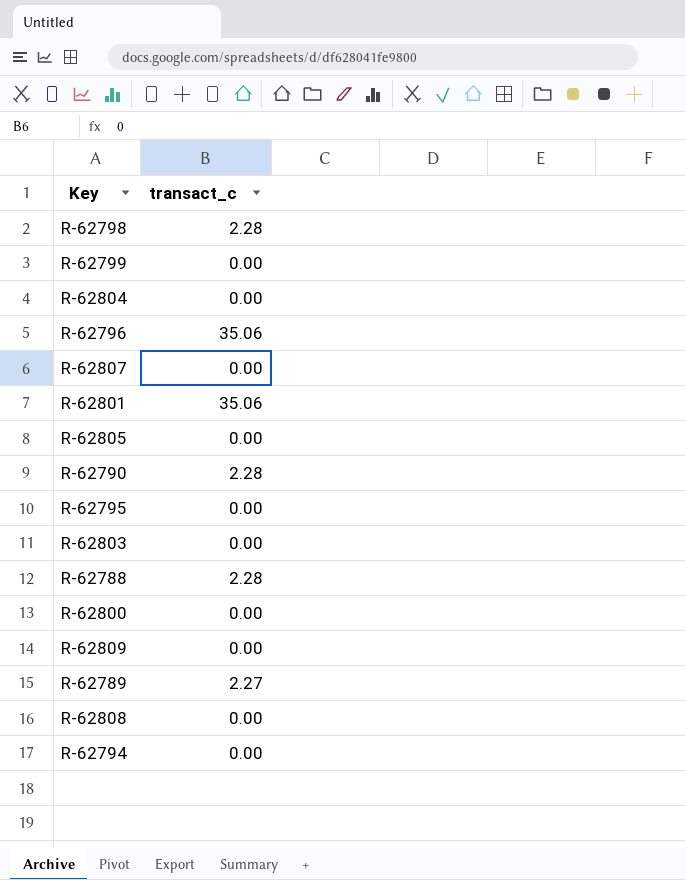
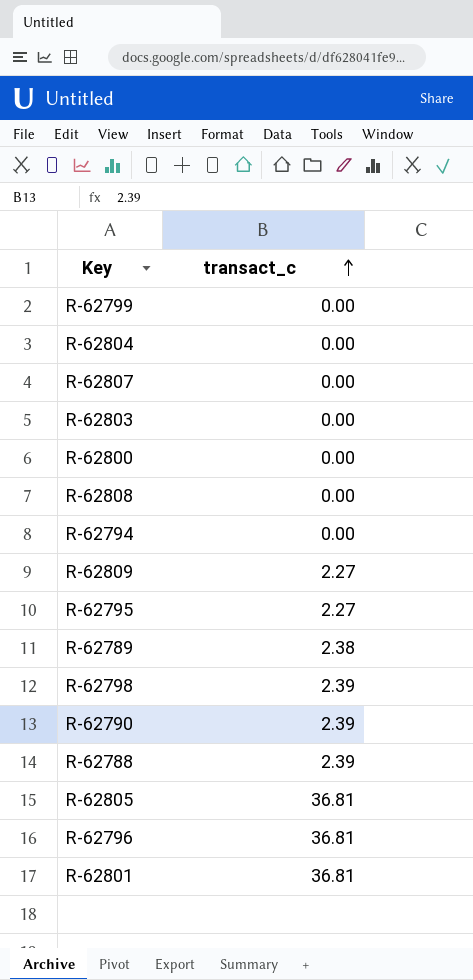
row order: none -> transact_c ascending
R-62809 | transact_c: 0.00 -> 2.27
R-62795 | transact_c: 0.00 -> 2.27
R-62789 | transact_c: 2.27 -> 2.38
R-62798 | transact_c: 2.28 -> 2.39
R-62790 | transact_c: 2.28 -> 2.39
R-62788 | transact_c: 2.28 -> 2.39
R-62805 | transact_c: 0.00 -> 36.81
R-62796 | transact_c: 35.06 -> 36.81
R-62801 | transact_c: 35.06 -> 36.81

